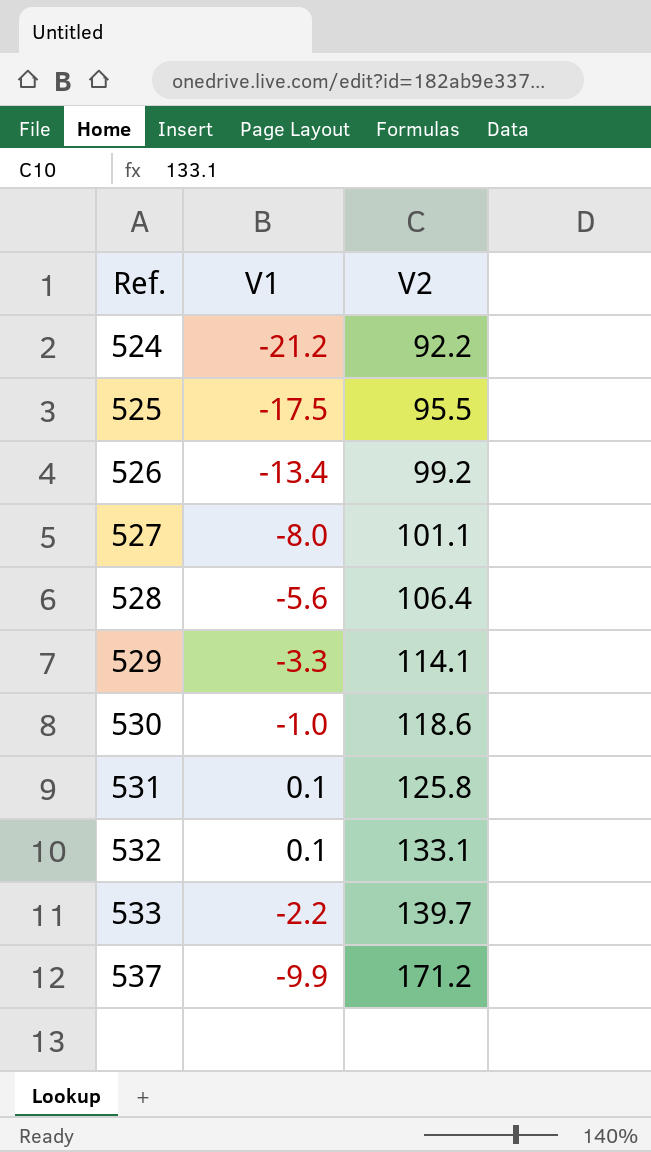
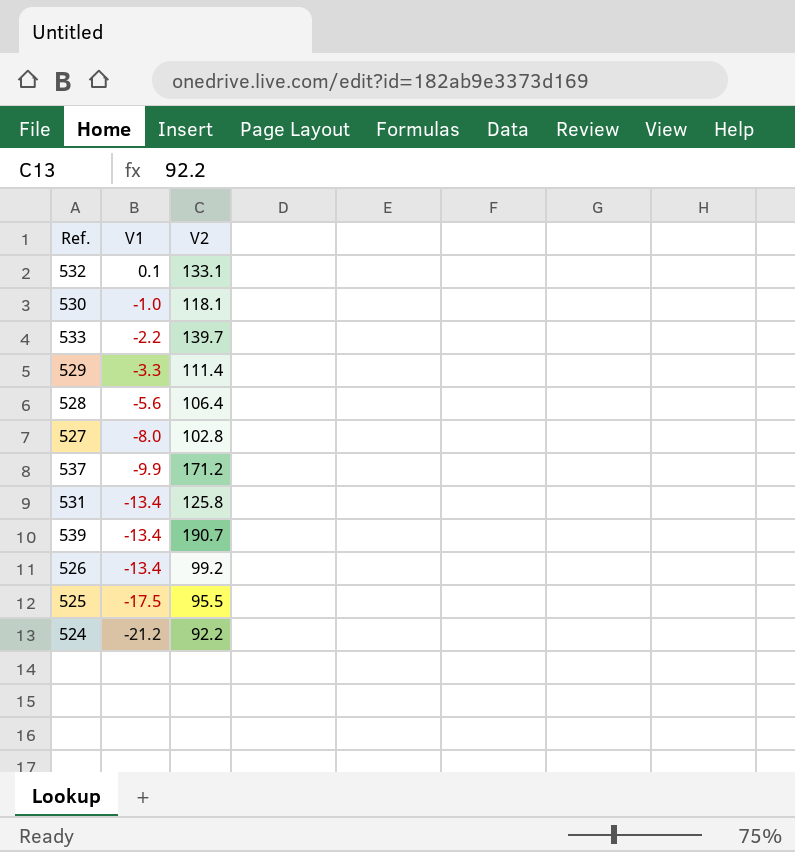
row order: Ref. ascending -> V1 descending
530 | V2: 118.6 -> 118.1
529 | V2: 114.1 -> 111.4
527 | V2: 101.1 -> 102.8
531 | V1: 0.1 -> -13.4
row 539: none -> -13.4 | 190.7

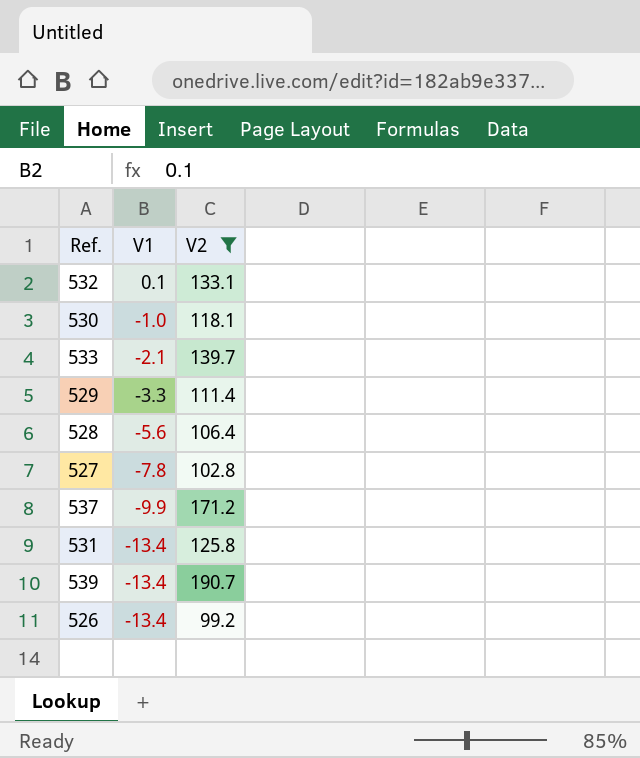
filter: none -> V2 >= 99.2
533 | V1: -2.2 -> -2.1
527 | V1: -8.0 -> -7.8

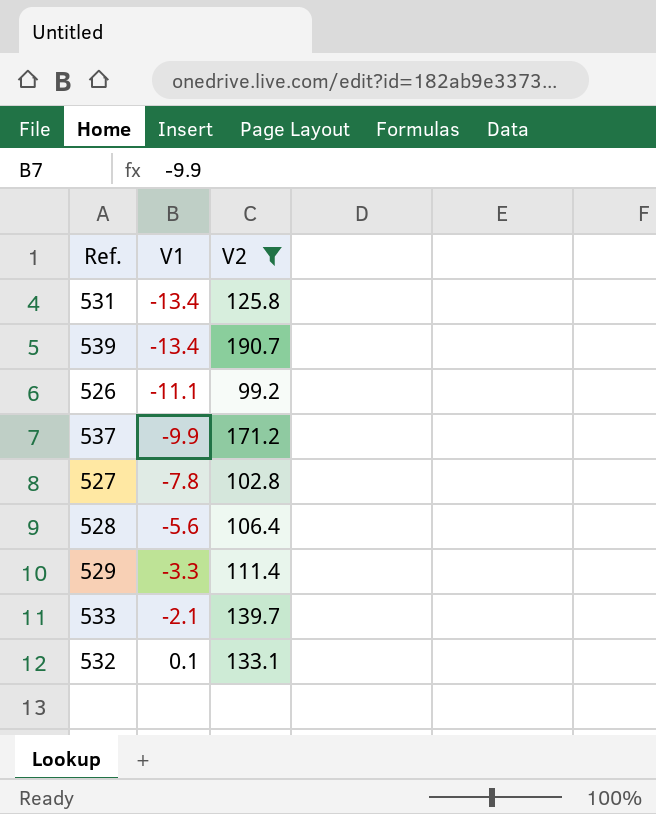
row order: V1 descending -> V1 ascending
row 530: -1.0 | 118.1 -> none
526 | V1: -13.4 -> -11.1

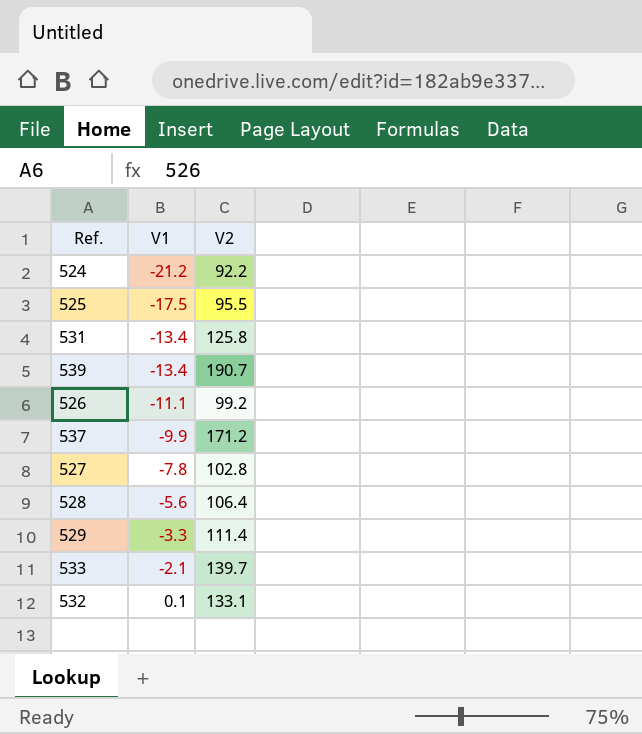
filter: V2 >= 99.2 -> none

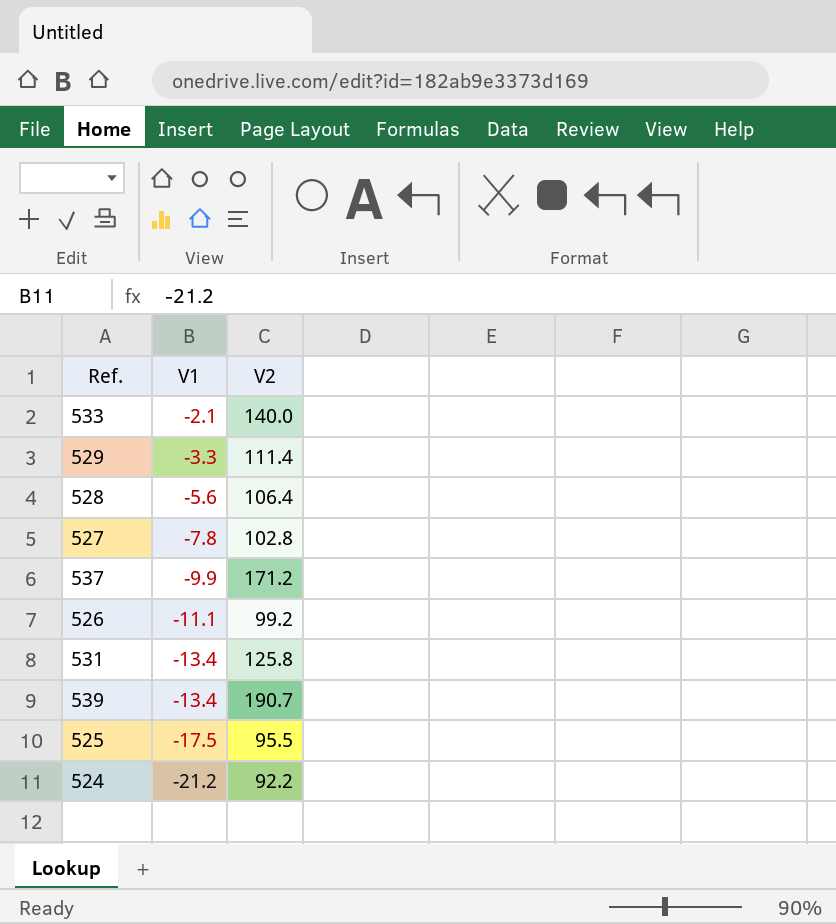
row order: V1 ascending -> V1 descending
row 532: 0.1 | 133.1 -> none
533 | V2: 139.7 -> 140.0

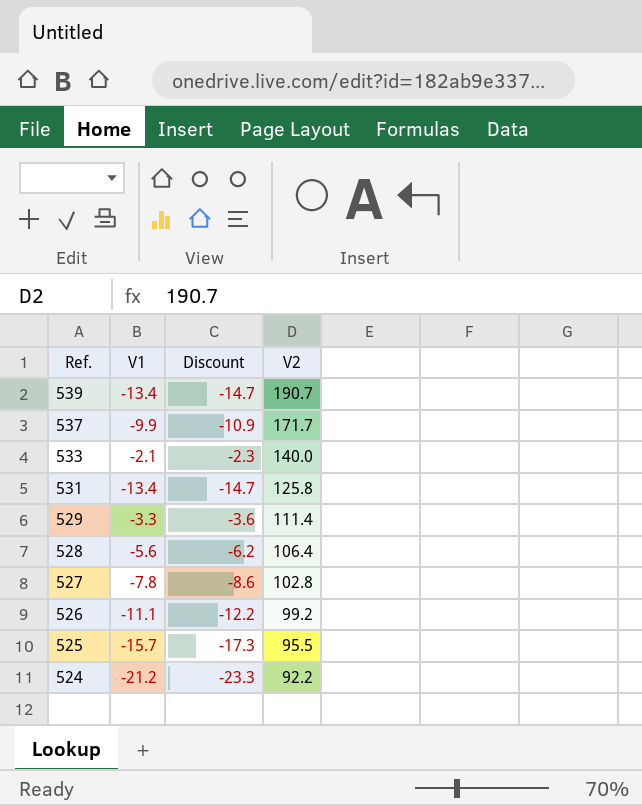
row order: V1 descending -> Ref. descending
column Discount | formula: none -> [V1] * 1.1
537 | V2: 171.2 -> 171.7
525 | V1: -17.5 -> -15.7

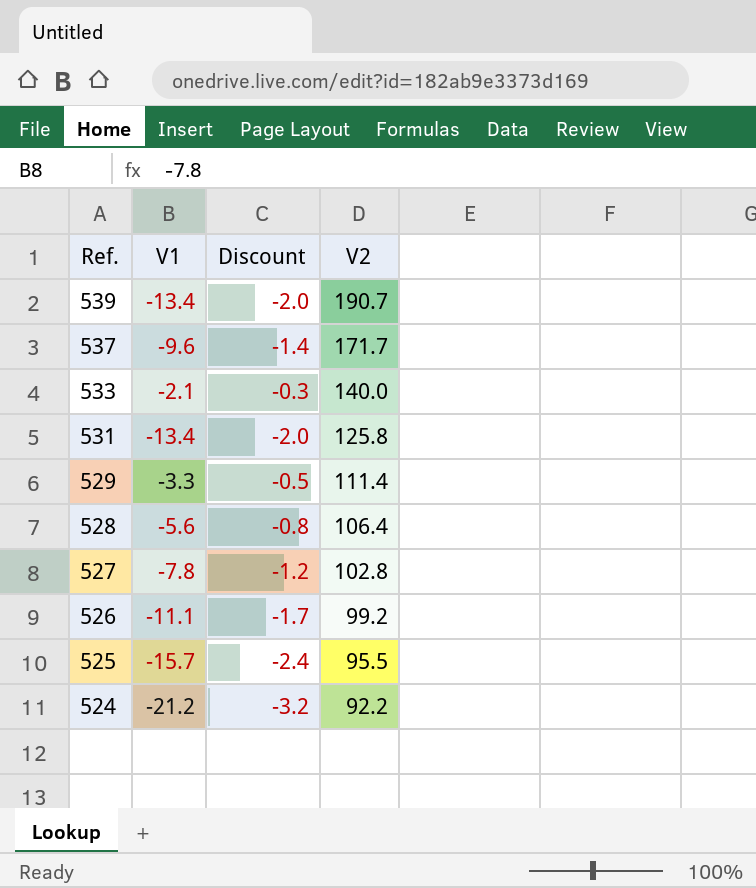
column Discount | formula: [V1] * 1.1 -> [V1] * 0.15
537 | V1: -9.9 -> -9.6

